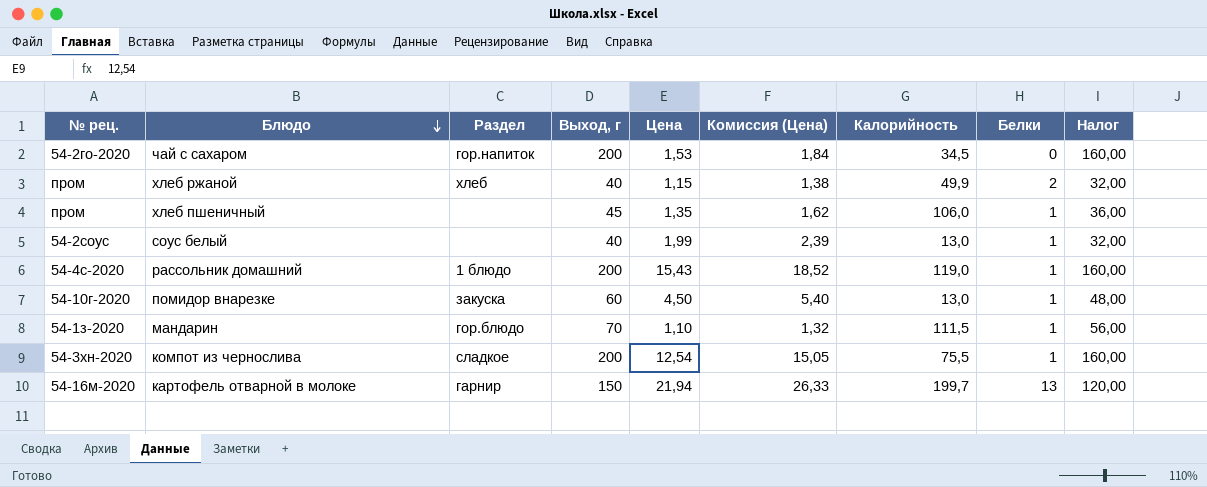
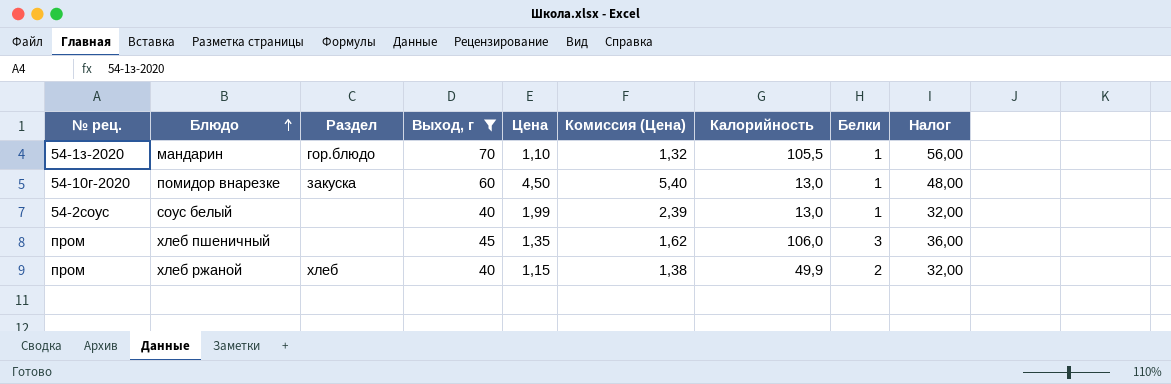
filter: none -> Выход, г <= 70
row order: Блюдо descending -> Блюдо ascending
мандарин | Калорийность: 111,5 -> 105,5
хлеб пшеничный | Белки: 1 -> 3

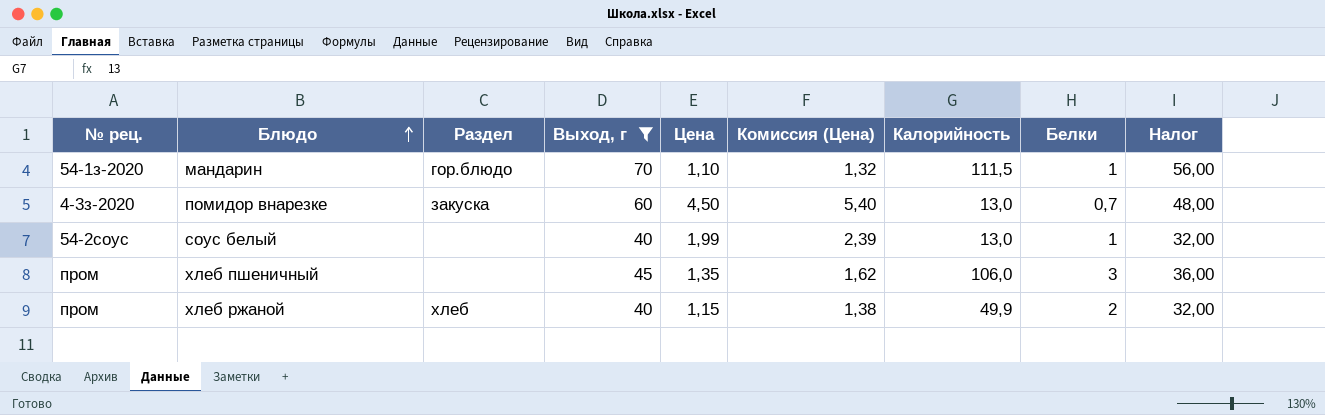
мандарин | Калорийность: 105,5 -> 111,5
помидор внарезке | № рец.: 54-10г-2020 -> 4-3з-2020
помидор внарезке | Белки: 1 -> 0,7

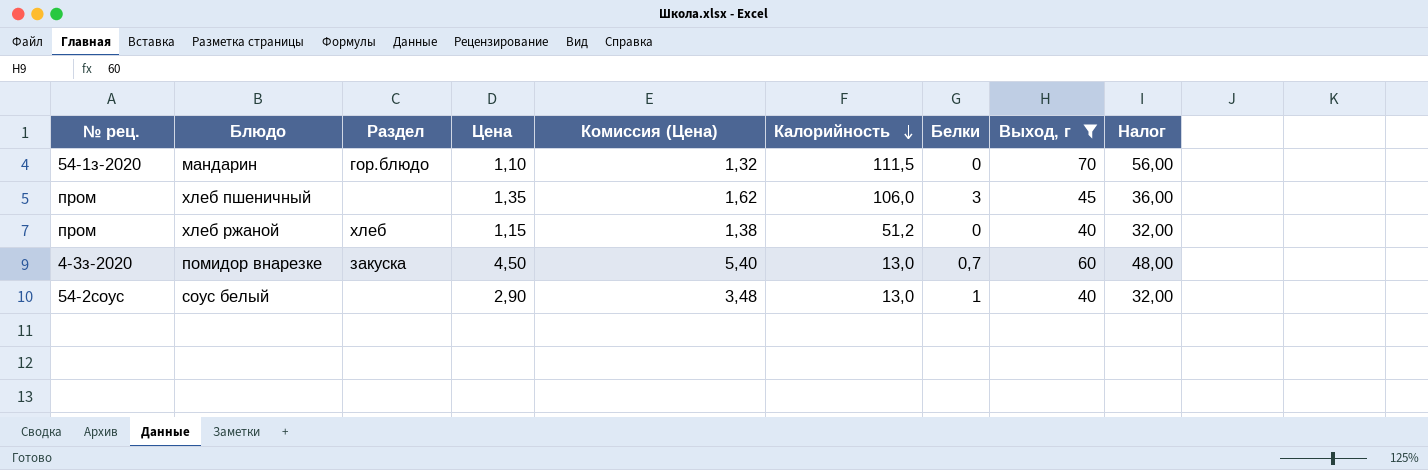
row order: Блюдо ascending -> Калорийность descending
column Выход, г | position: 4 -> 8
мандарин | Белки: 1 -> 0
хлеб ржаной | Калорийность: 49,9 -> 51,2
хлеб ржаной | Белки: 2 -> 0
соус белый | Цена: 1,99 -> 2,90
соус белый | Комиссия (Цена): 2,39 -> 3,48

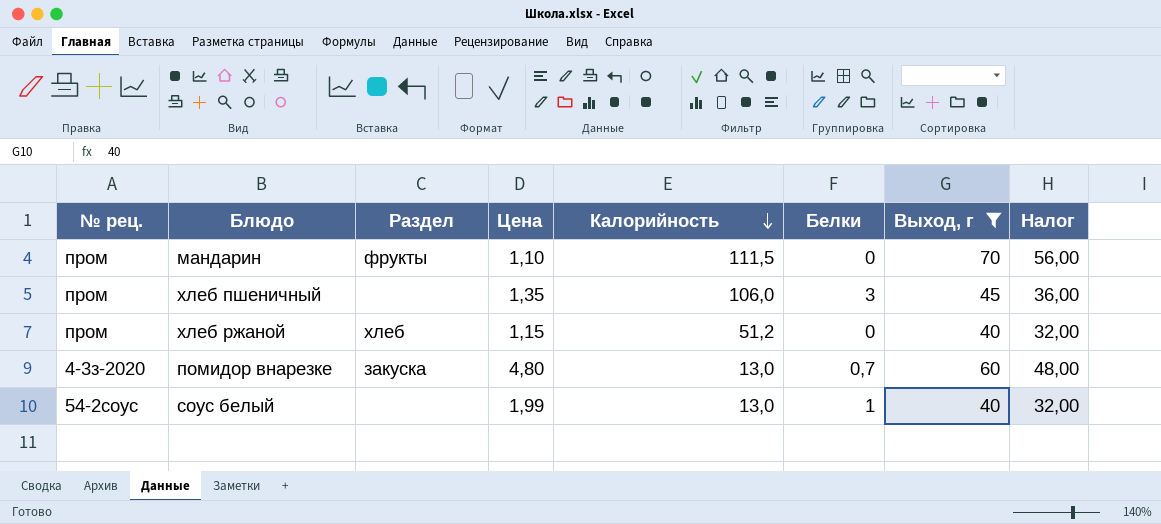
column Комиссия (Цена) | formula: [Цена] * 1,2 -> none
мандарин | № рец.: 54-1з-2020 -> пром
мандарин | Раздел: гор.блюдо -> фрукты
помидор внарезке | Цена: 4,50 -> 4,80
соус белый | Цена: 2,90 -> 1,99

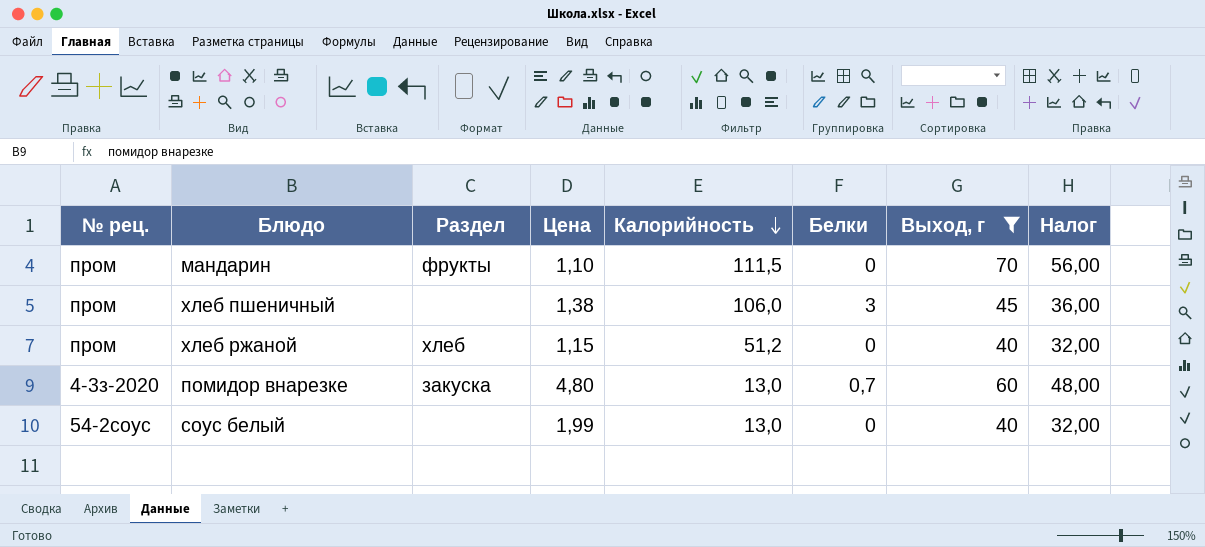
хлеб пшеничный | Цена: 1,35 -> 1,38
соус белый | Белки: 1 -> 0

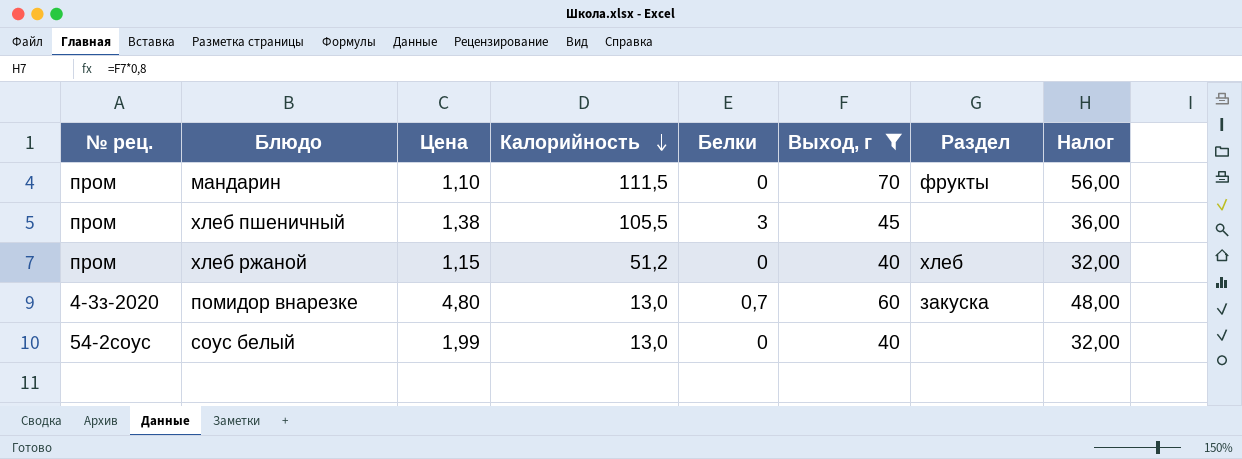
column Раздел | position: 3 -> 7
хлеб пшеничный | Калорийность: 106,0 -> 105,5

